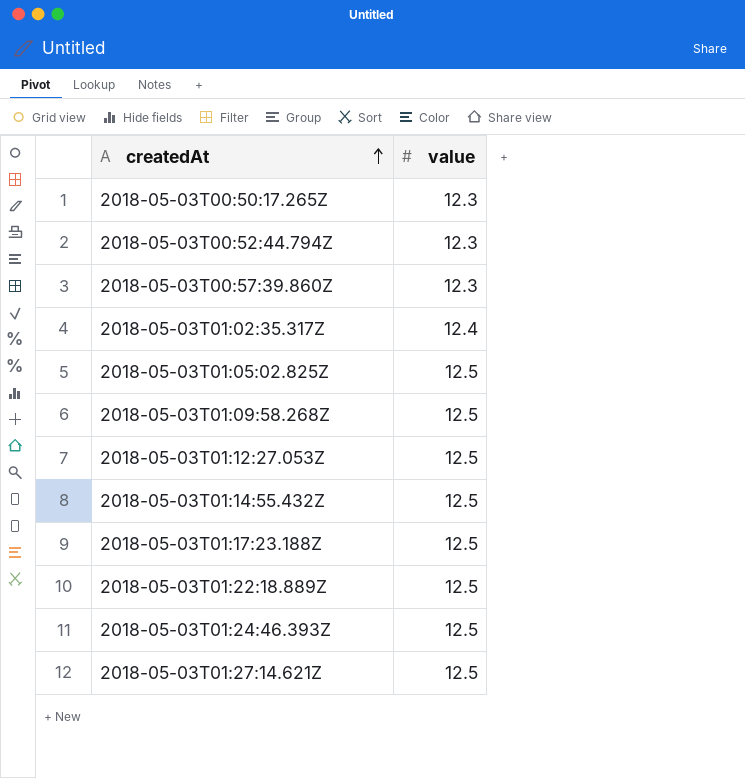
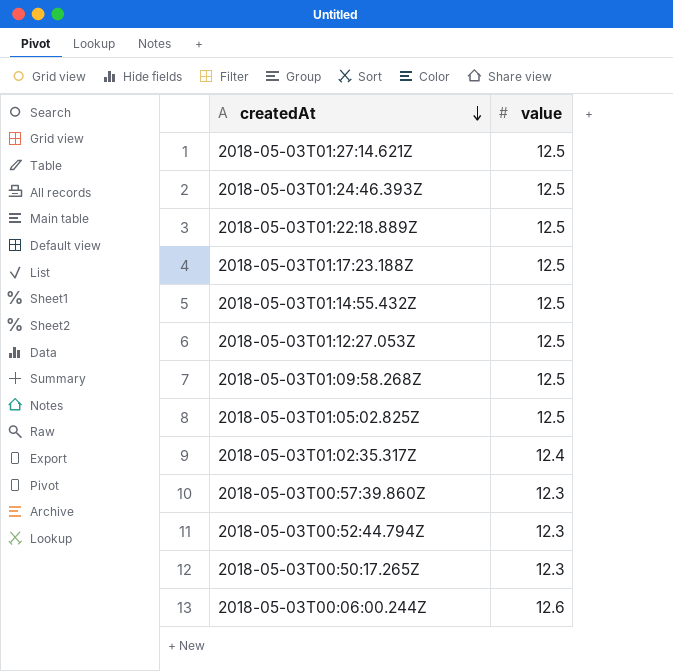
row order: createdAt ascending -> createdAt descending
row 2018-05-03T00:06:00.244Z: none -> 12.6

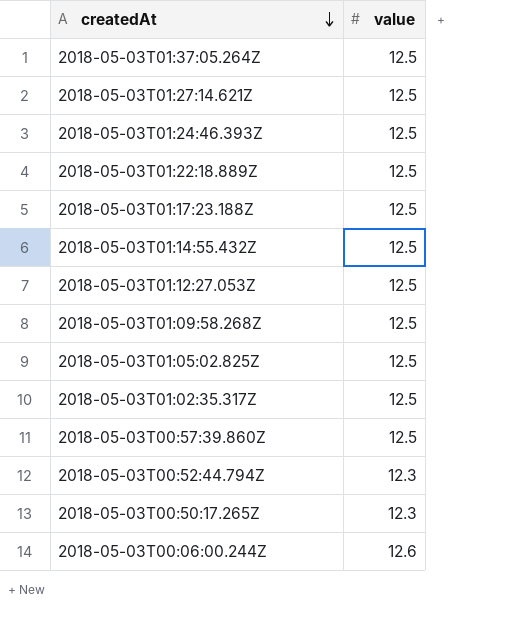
row 2018-05-03T01:37:05.264Z: none -> 12.5
2018-05-03T01:02:35.317Z | value: 12.4 -> 12.5
2018-05-03T00:57:39.860Z | value: 12.3 -> 12.5

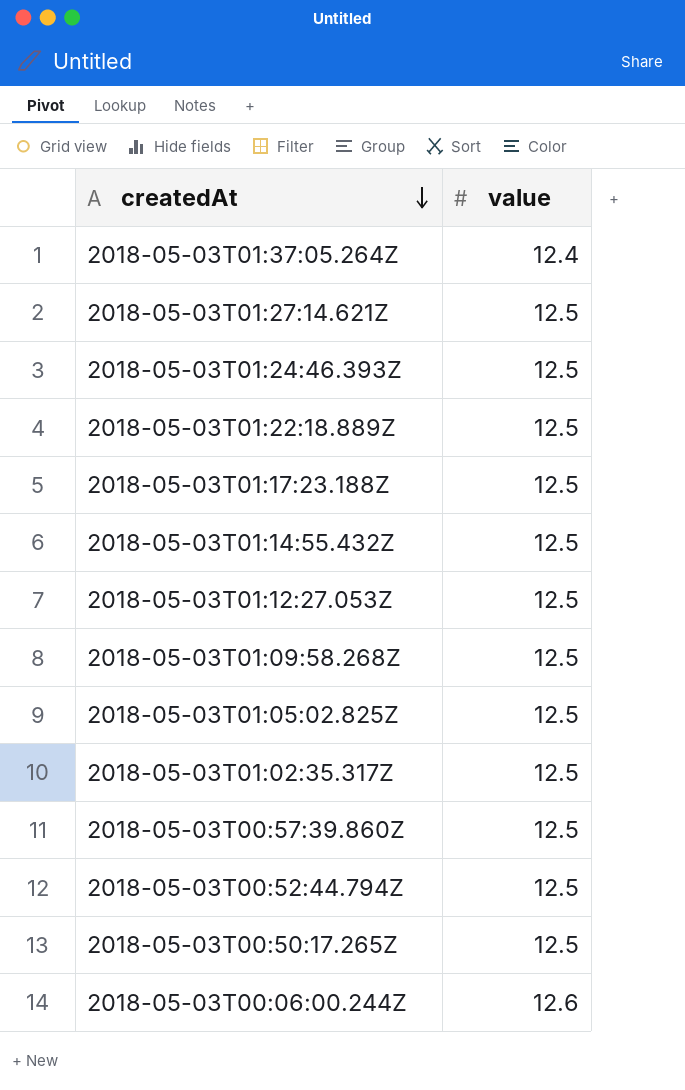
2018-05-03T01:37:05.264Z | value: 12.5 -> 12.4
2018-05-03T00:52:44.794Z | value: 12.3 -> 12.5
2018-05-03T00:50:17.265Z | value: 12.3 -> 12.5

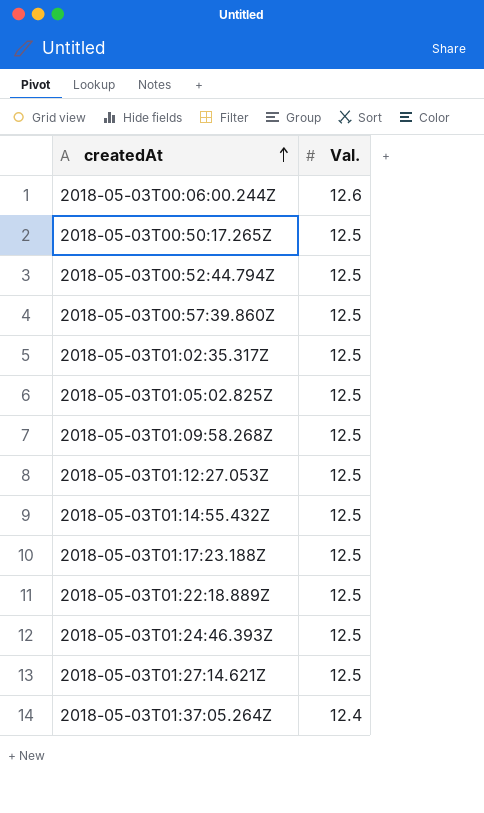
row order: createdAt descending -> createdAt ascending
column name: value -> Val.

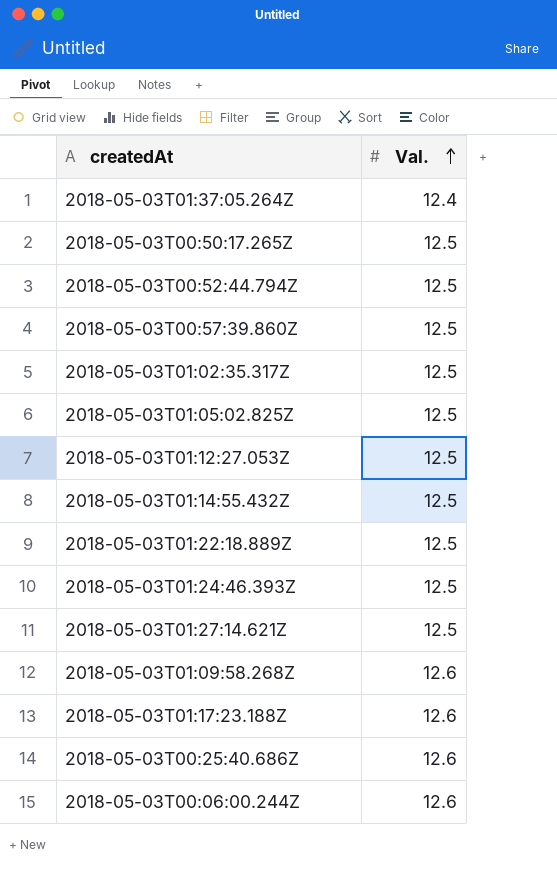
row order: createdAt ascending -> Val. ascending
2018-05-03T01:09:58.268Z | Val.: 12.5 -> 12.6
2018-05-03T01:17:23.188Z | Val.: 12.5 -> 12.6
row 2018-05-03T00:25:40.686Z: none -> 12.6

